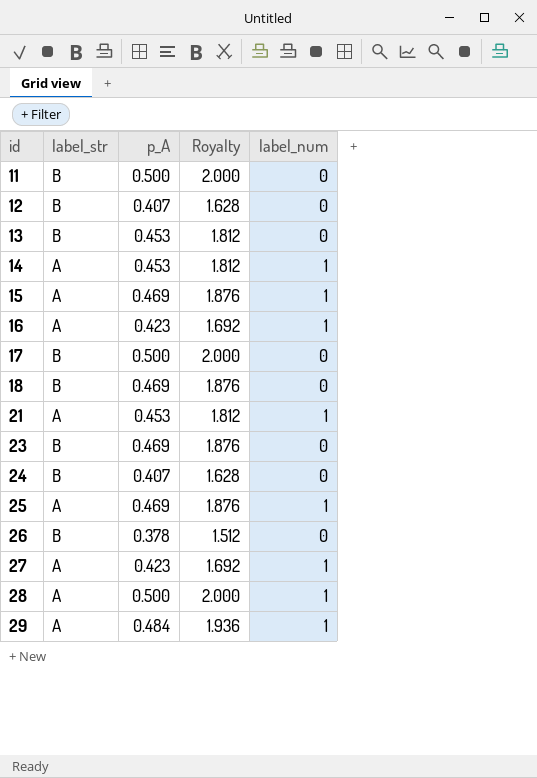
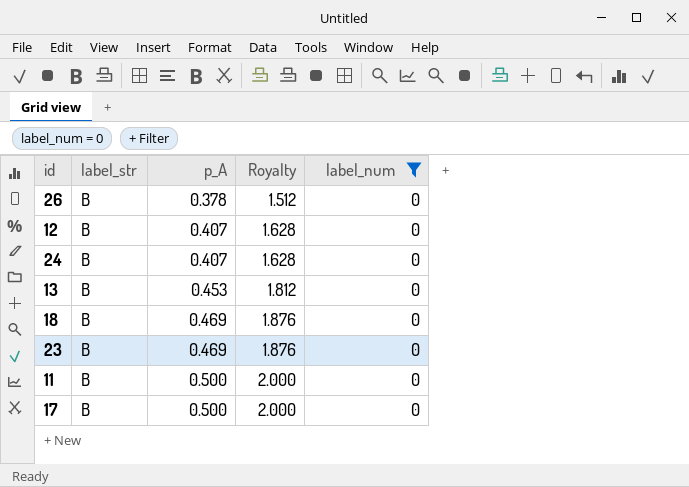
filter: none -> label_num = 0
row order: id ascending -> p_A ascending

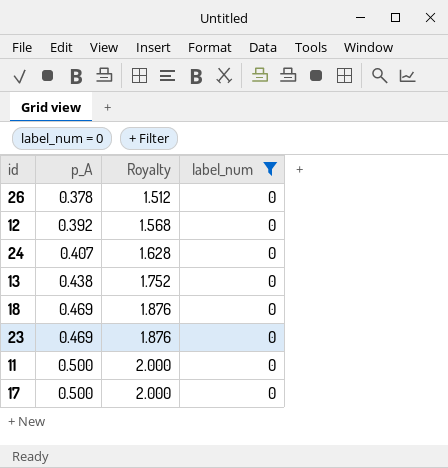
column label_str | position: 2 -> none
12 | p_A: 0.407 -> 0.392
12 | Royalty: 1.628 -> 1.568
13 | p_A: 0.453 -> 0.438
13 | Royalty: 1.812 -> 1.752

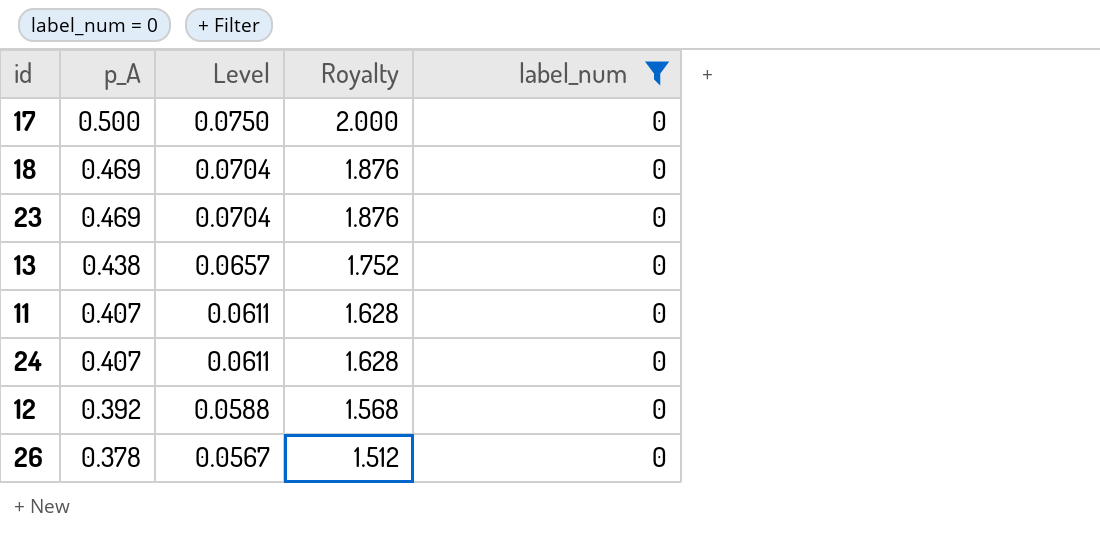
row order: p_A ascending -> p_A descending
column Level | formula: none -> [p_A] * 0.15
11 | p_A: 0.500 -> 0.407
11 | Royalty: 2.000 -> 1.628

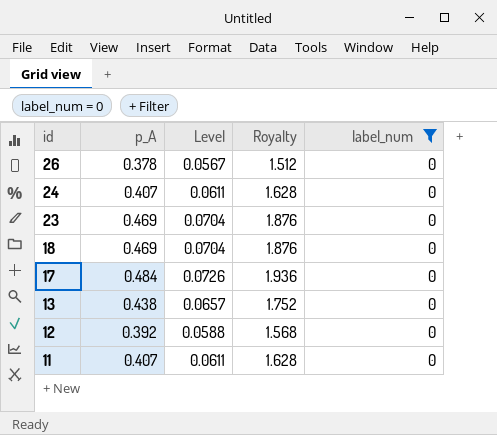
row order: p_A descending -> id descending
17 | p_A: 0.500 -> 0.484
17 | Level: 0.0750 -> 0.0726
17 | Royalty: 2.000 -> 1.936

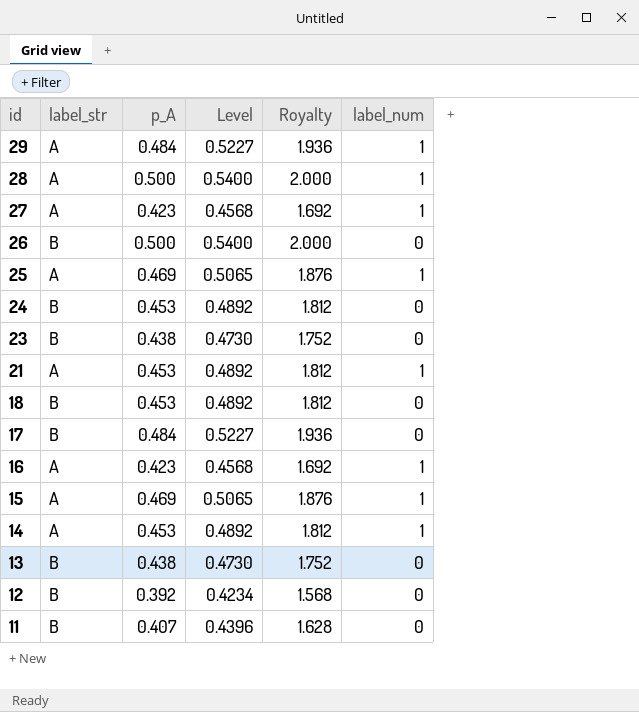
filter: label_num = 0 -> none
column label_str | position: none -> 2
column Level | formula: [p_A] * 0.15 -> [p_A] * 1.08
26 | p_A: 0.378 -> 0.500
26 | Royalty: 1.512 -> 2.000
24 | p_A: 0.407 -> 0.453
24 | Royalty: 1.628 -> 1.812
23 | p_A: 0.469 -> 0.438
23 | Royalty: 1.876 -> 1.752
18 | p_A: 0.469 -> 0.453
18 | Royalty: 1.876 -> 1.812

